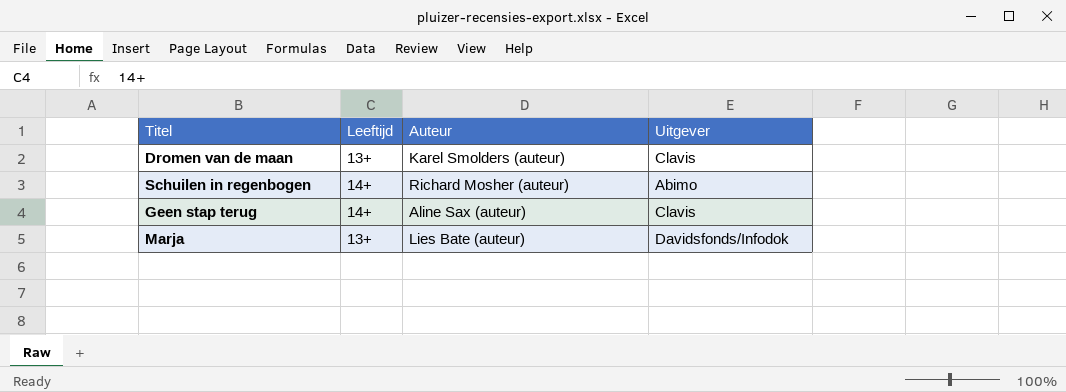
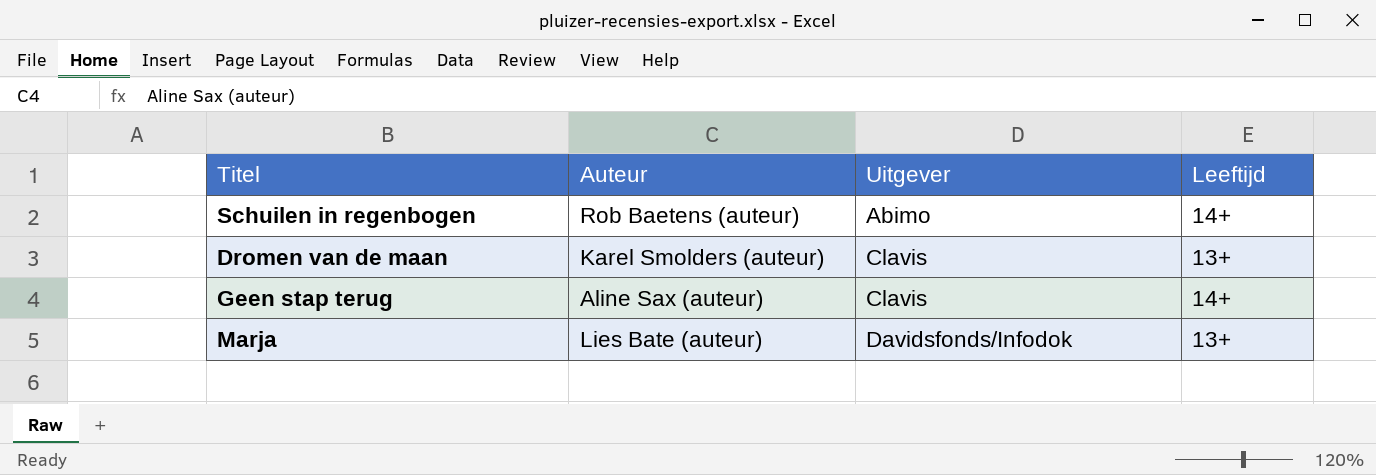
row order: none -> Uitgever ascending
column Leeftijd | position: 2 -> 4
Schuilen in regenbogen | Auteur: Richard Mosher (auteur) -> Rob Baetens (auteur)

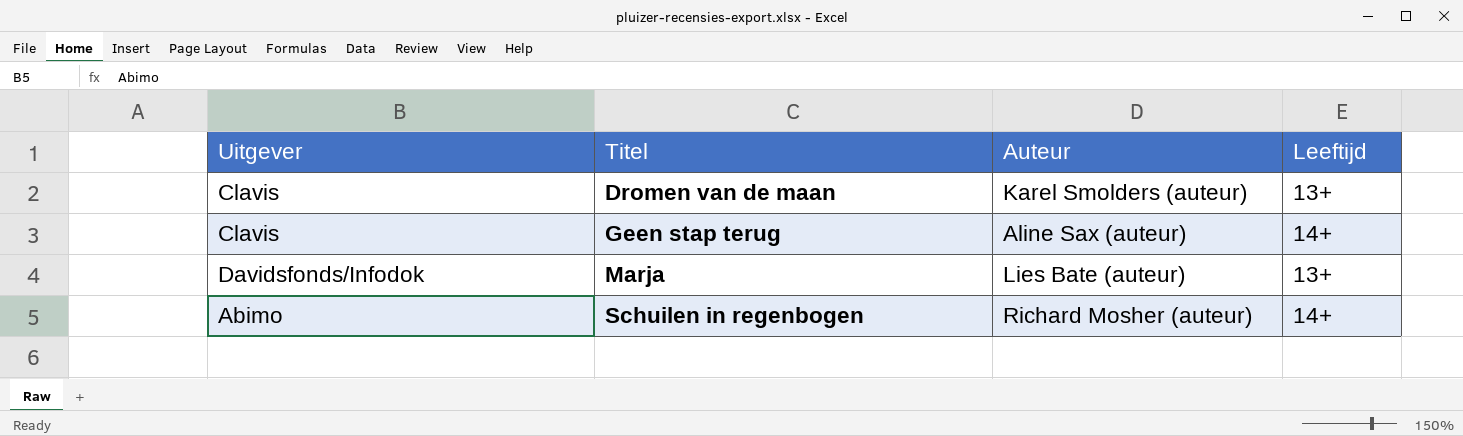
row order: Uitgever ascending -> Titel ascending
column Uitgever | position: 3 -> 1
Schuilen in regenbogen | Auteur: Rob Baetens (auteur) -> Richard Mosher (auteur)

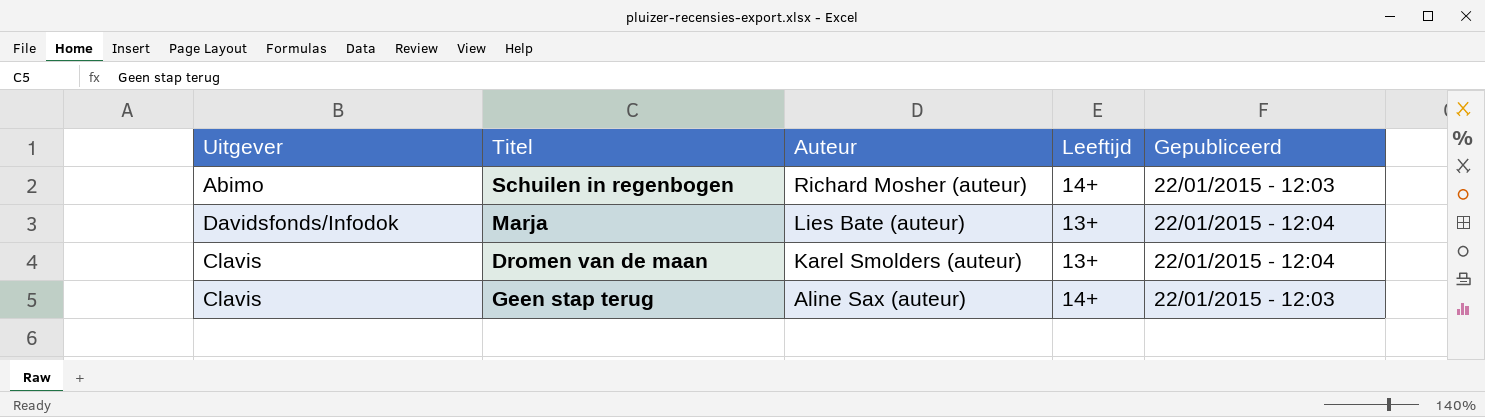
row order: Titel ascending -> Auteur descending
column Gepubliceerd | position: none -> 5

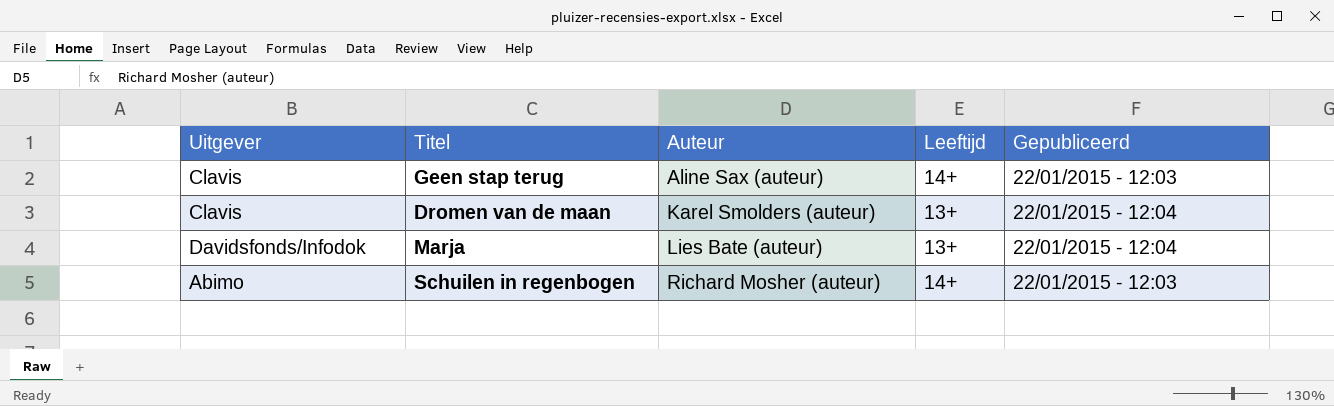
row order: Auteur descending -> Auteur ascending

